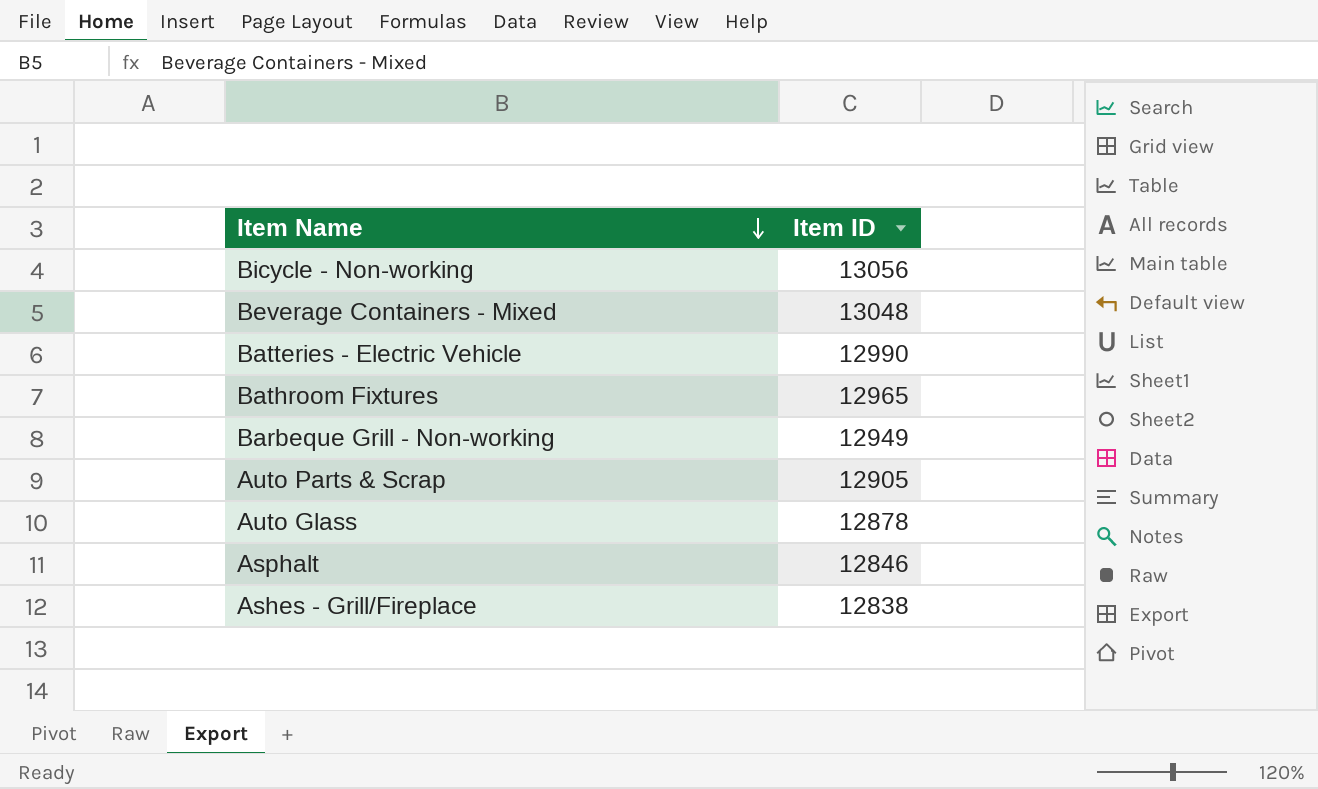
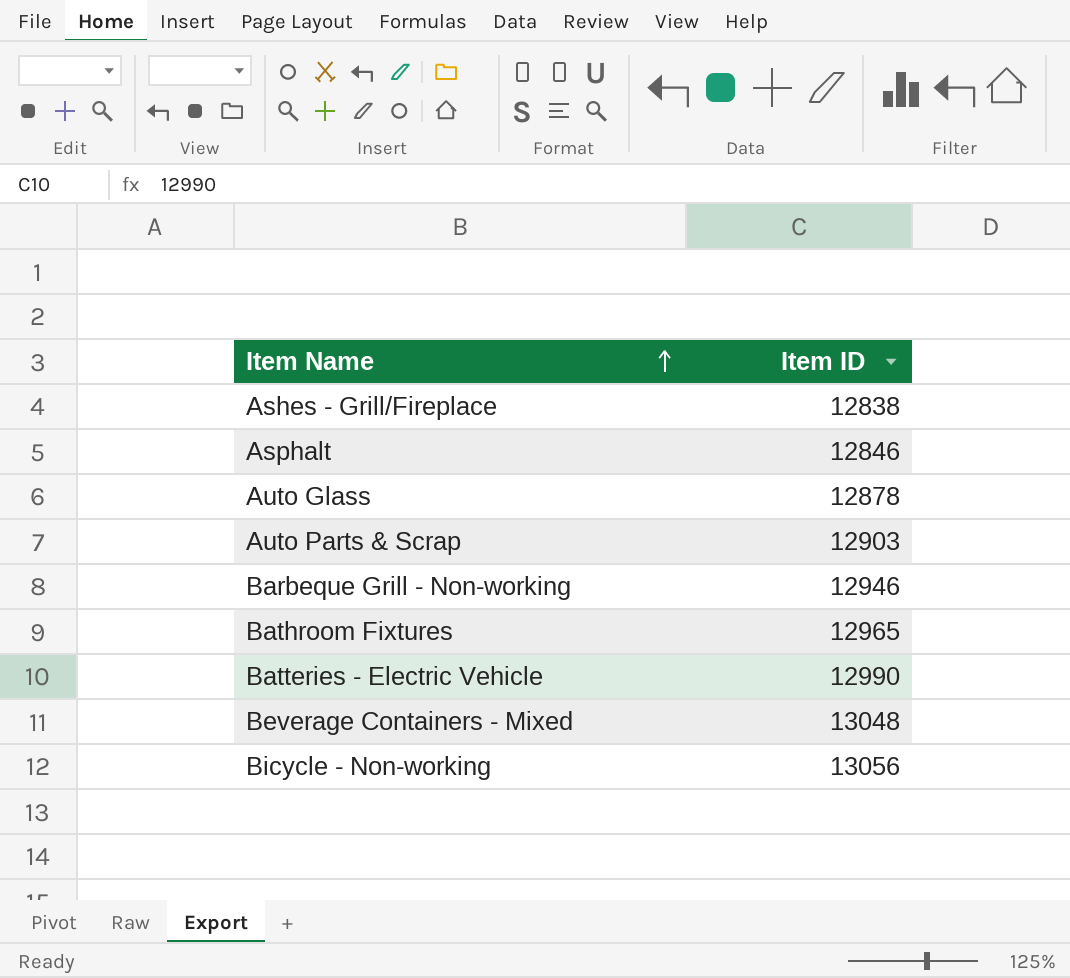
row order: Item Name descending -> Item Name ascending
Auto Parts & Scrap | Item ID: 12905 -> 12903
Barbeque Grill - Non-working | Item ID: 12949 -> 12946

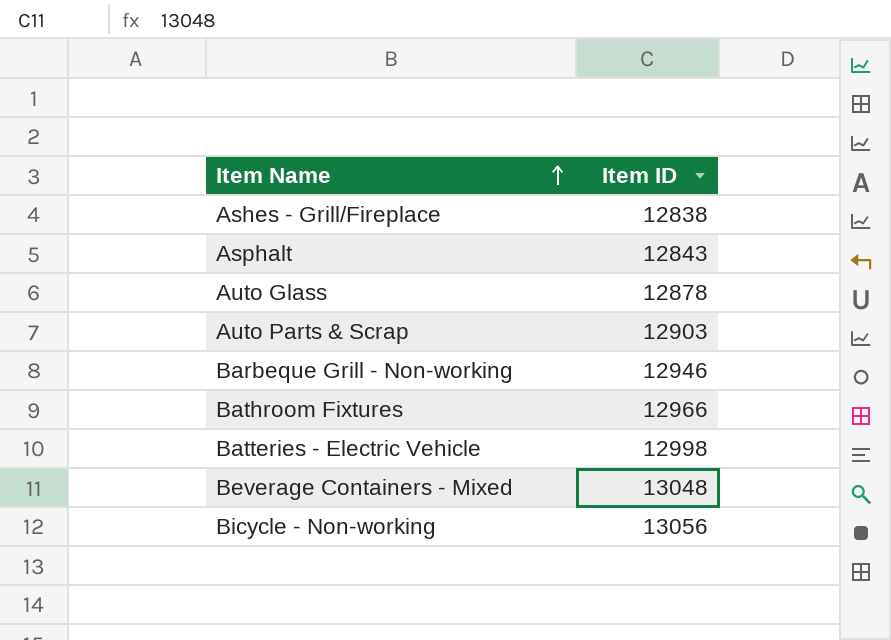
Asphalt | Item ID: 12846 -> 12843
Bathroom Fixtures | Item ID: 12965 -> 12966
Batteries - Electric Vehicle | Item ID: 12990 -> 12998

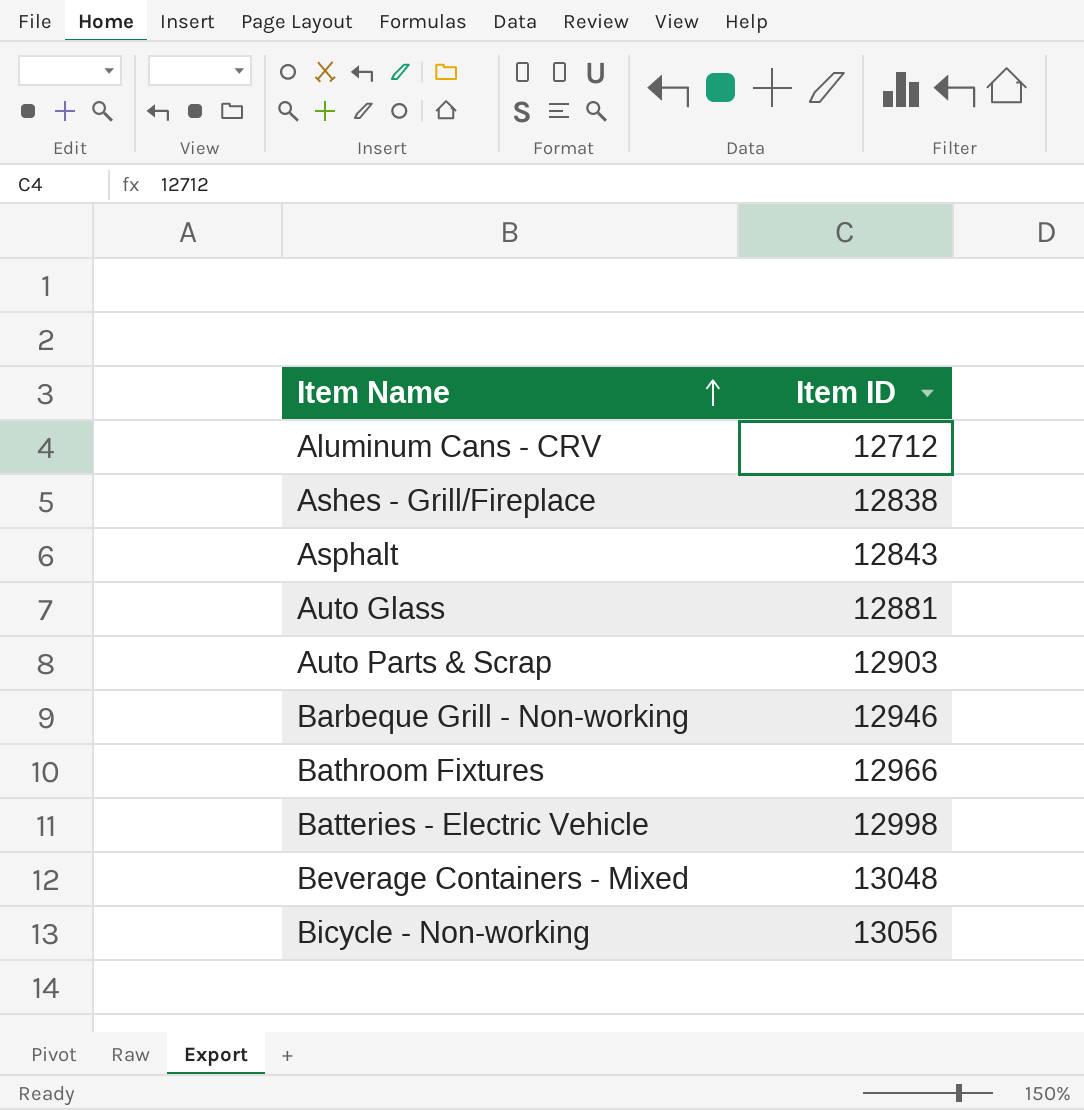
row Aluminum Cans - CRV: none -> 12712
Auto Glass | Item ID: 12878 -> 12881

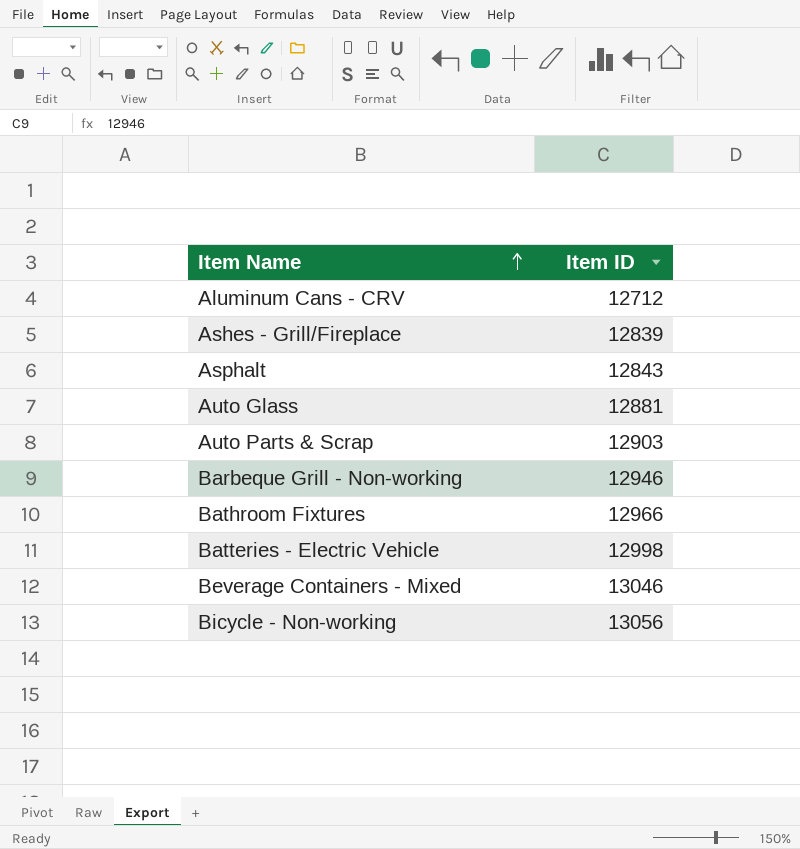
Ashes - Grill/Fireplace | Item ID: 12838 -> 12839
Beverage Containers - Mixed | Item ID: 13048 -> 13046

